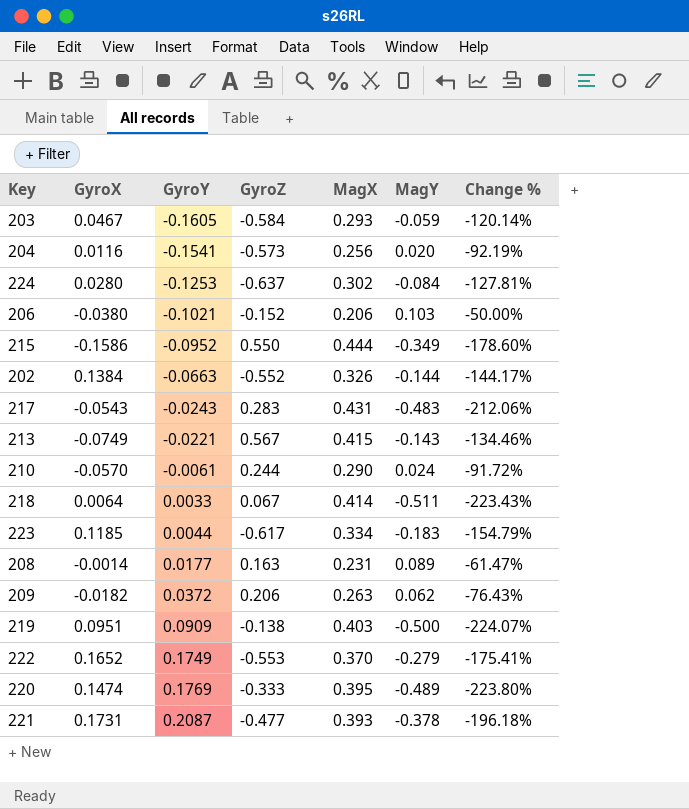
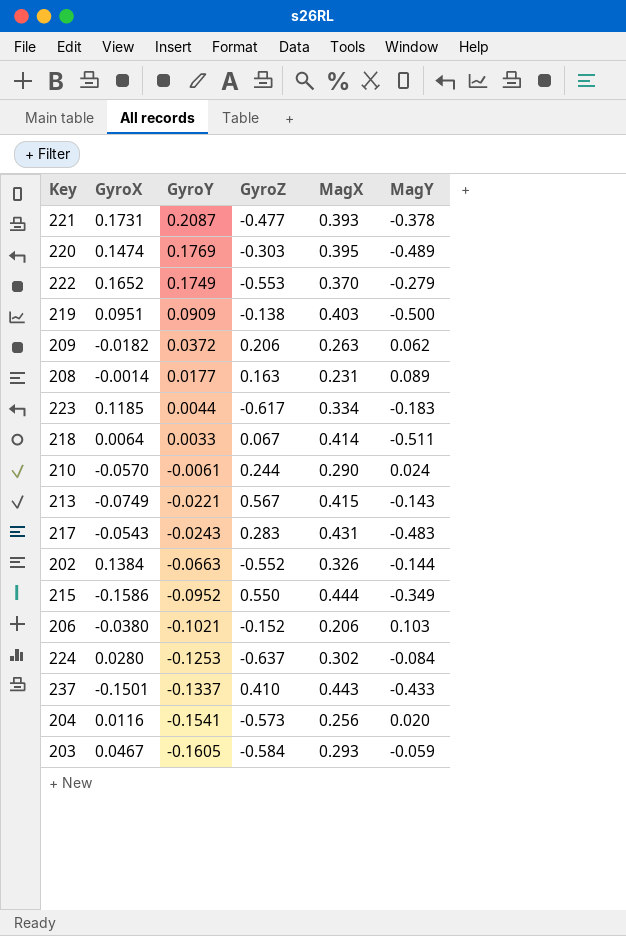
row order: GyroY ascending -> GyroY descending
column Change % | formula: ([MagY] - [MagX]) / [MagX] -> none
220 | GyroZ: -0.333 -> -0.303
row 237: none -> -0.1501 | -0.1337 | 0.410 | 0.443 | -0.433

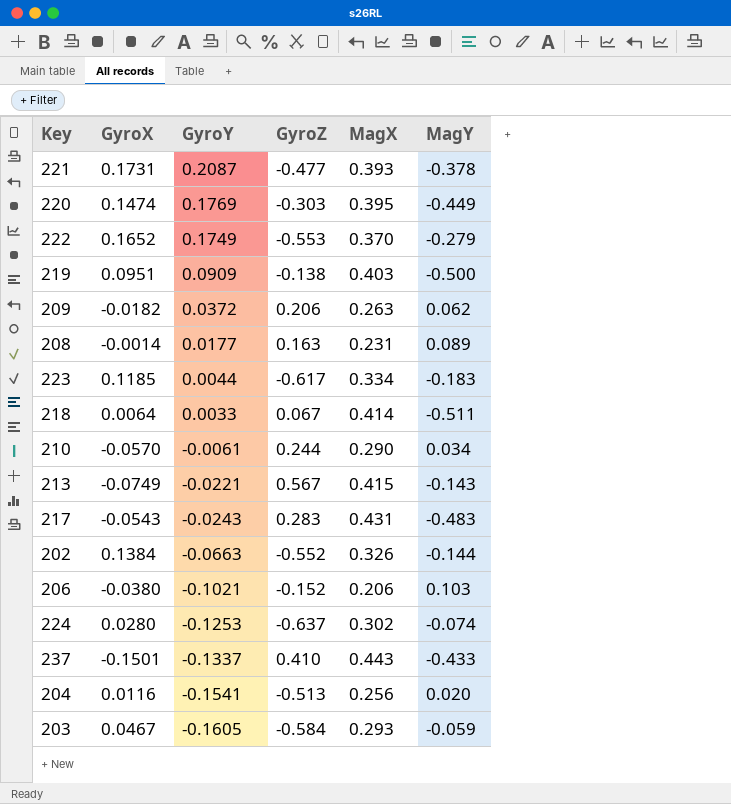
row 215: -0.1586 | -0.0952 | 0.550 | 0.444 | -0.349 -> none
220 | MagY: -0.489 -> -0.449
210 | MagY: 0.024 -> 0.034
224 | MagY: -0.084 -> -0.074
204 | GyroZ: -0.573 -> -0.513

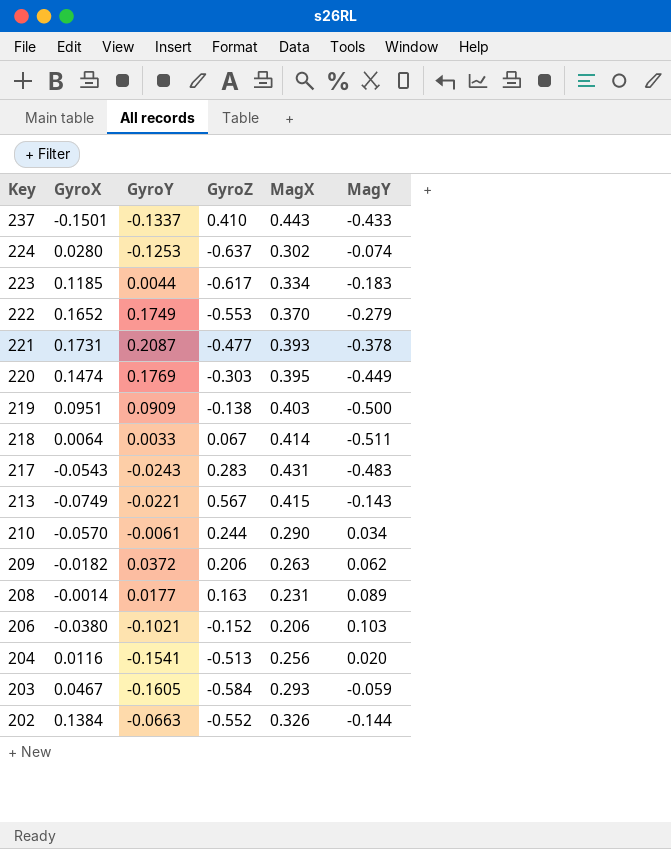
row order: GyroY descending -> Key descending

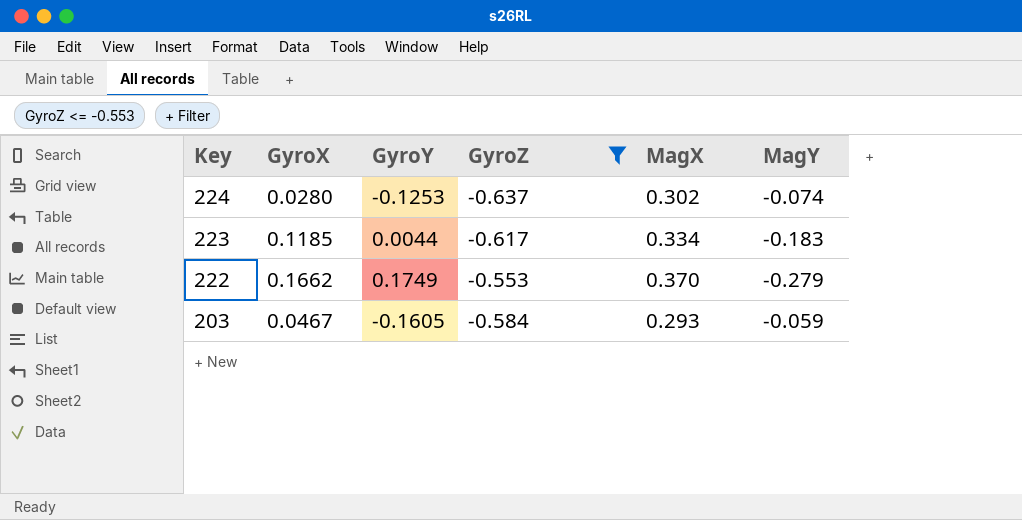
filter: none -> GyroZ <= -0.553
222 | GyroX: 0.1652 -> 0.1662

